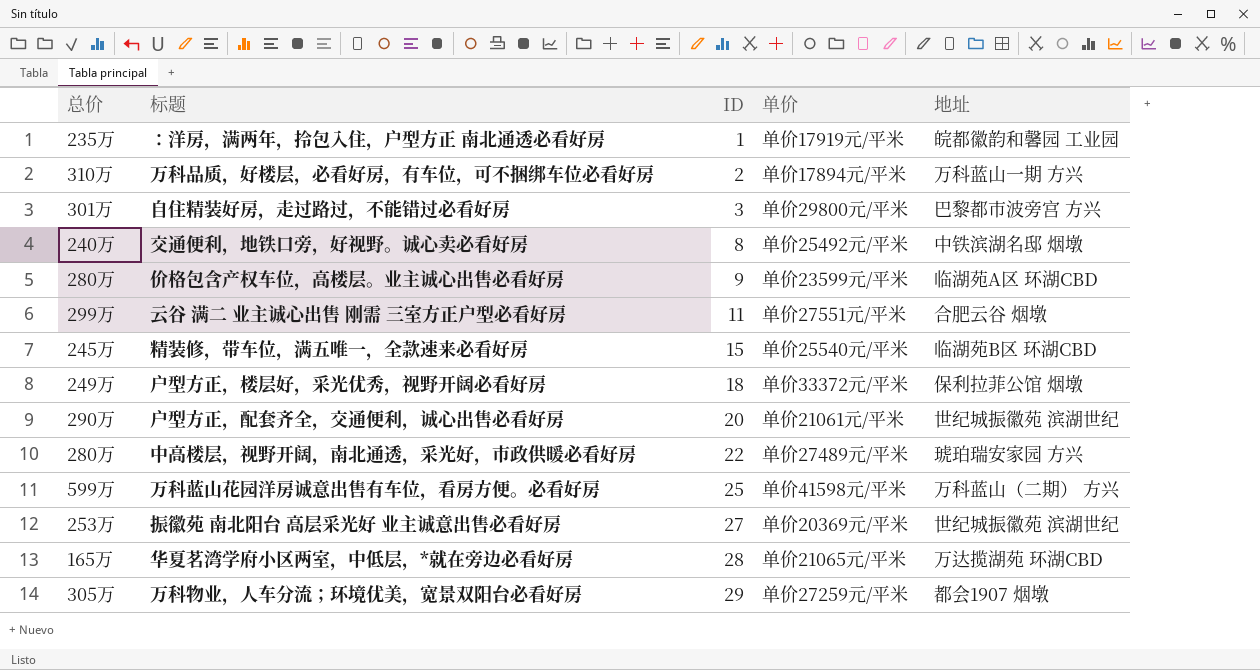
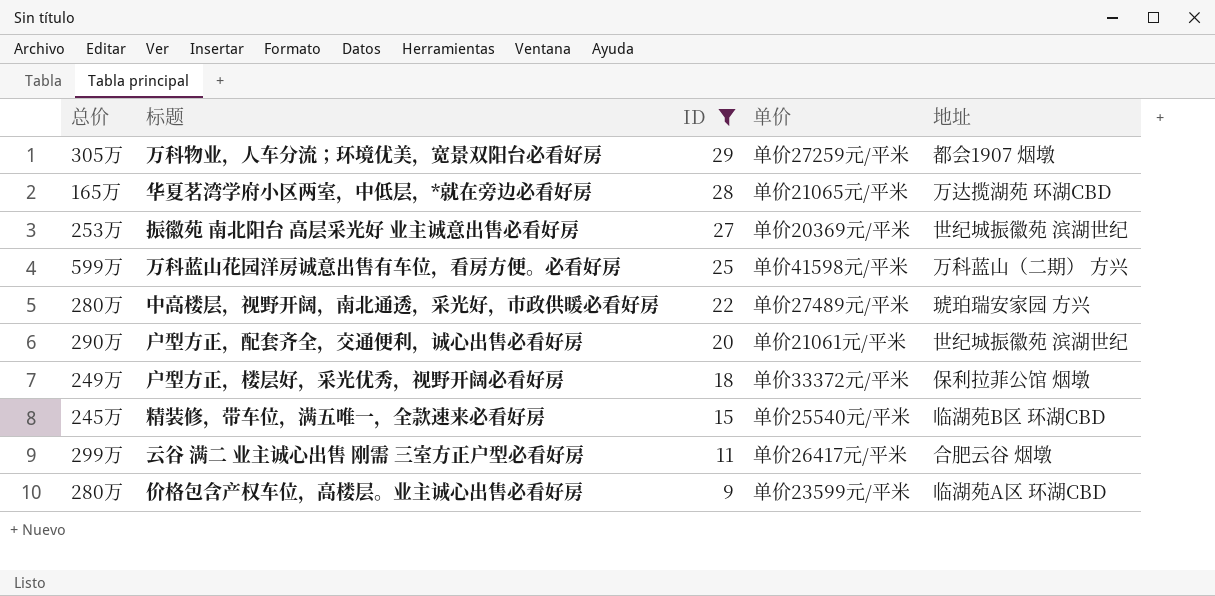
filter: none -> ID >= 9
row order: ID ascending -> ID descending
云谷 满二 业主诚心出售 刚需 三室方正户型必看好房 | 单价: 单价27551元/平米 -> 单价26417元/平米

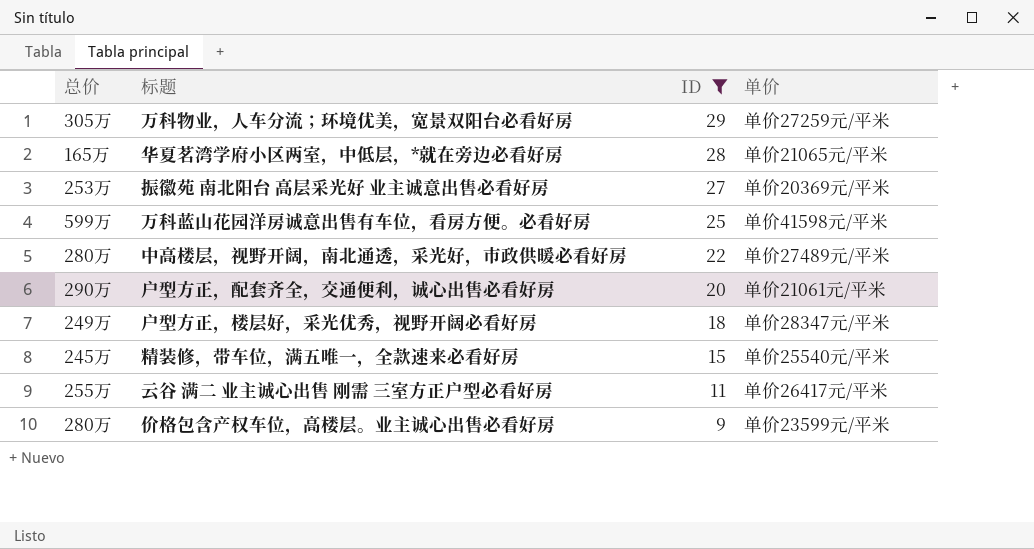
column 地址 | position: 5 -> none
户型方正，楼层好，采光优秀，视野开阔必看好房 | 单价: 单价33372元/平米 -> 单价28347元/平米
云谷 满二 业主诚心出售 刚需 三室方正户型必看好房 | 总价: 299万 -> 255万

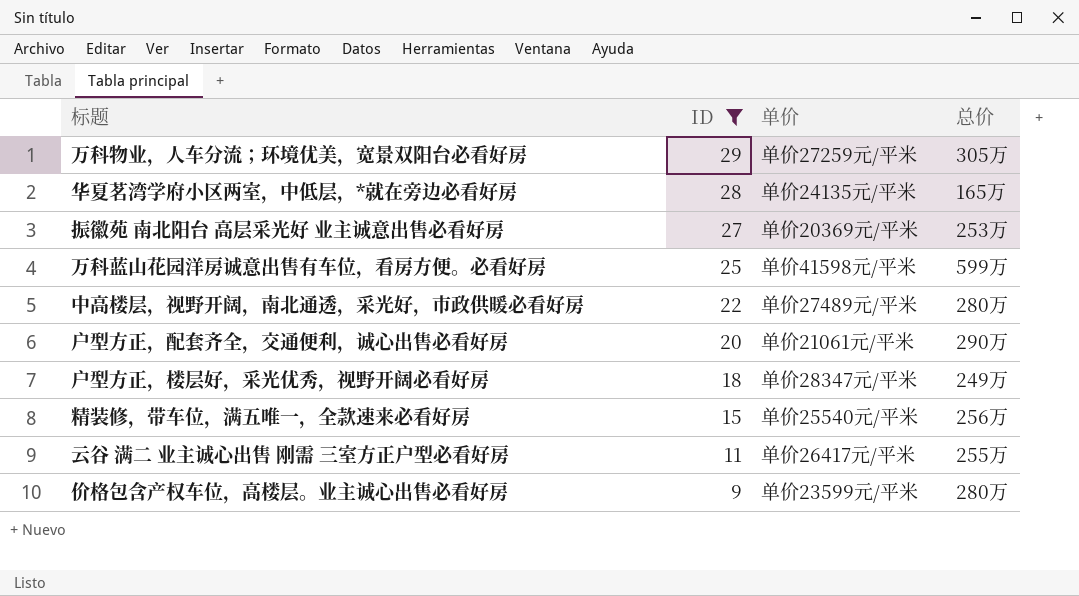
column 总价 | position: 1 -> 4
华夏茗湾学府小区两室，中低层，*就在旁边必看好房 | 单价: 单价21065元/平米 -> 单价24135元/平米
精装修，带车位，满五唯一，全款速来必看好房 | 总价: 245万 -> 256万

